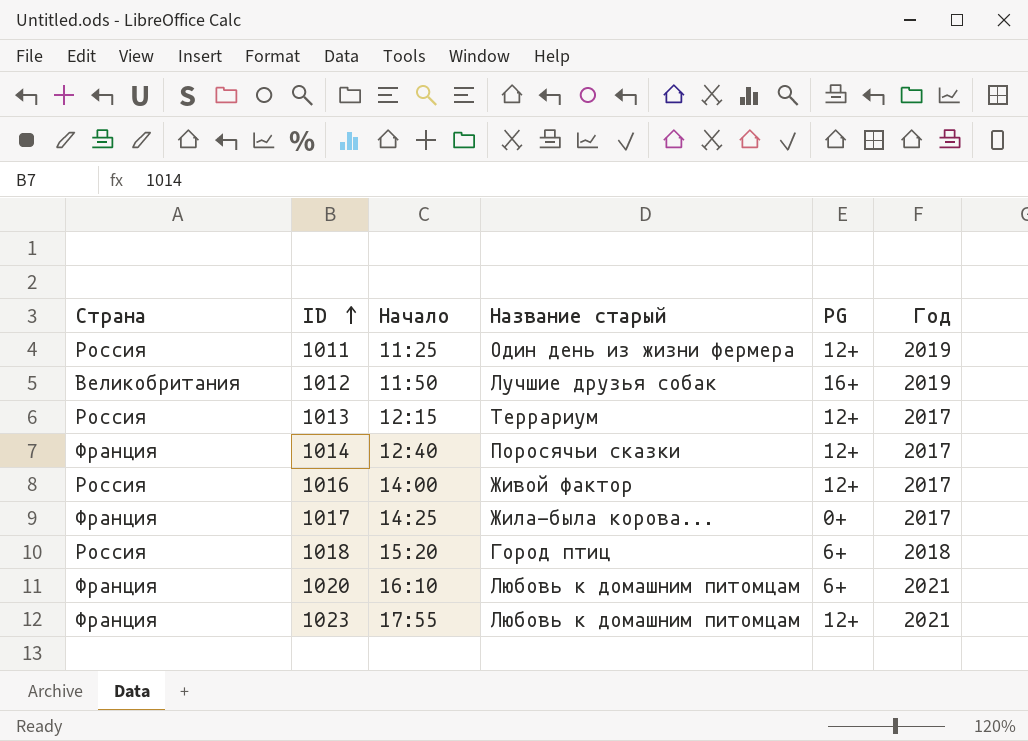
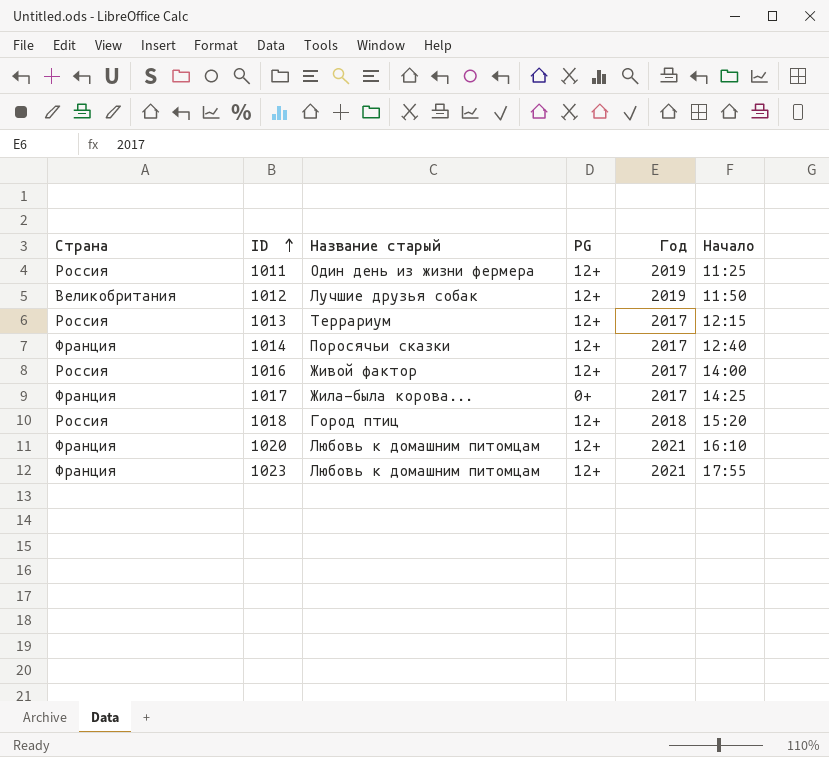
column Начало | position: 3 -> 6
1012 | PG: 16+ -> 12+
1018 | PG: 6+ -> 12+
1020 | PG: 6+ -> 12+

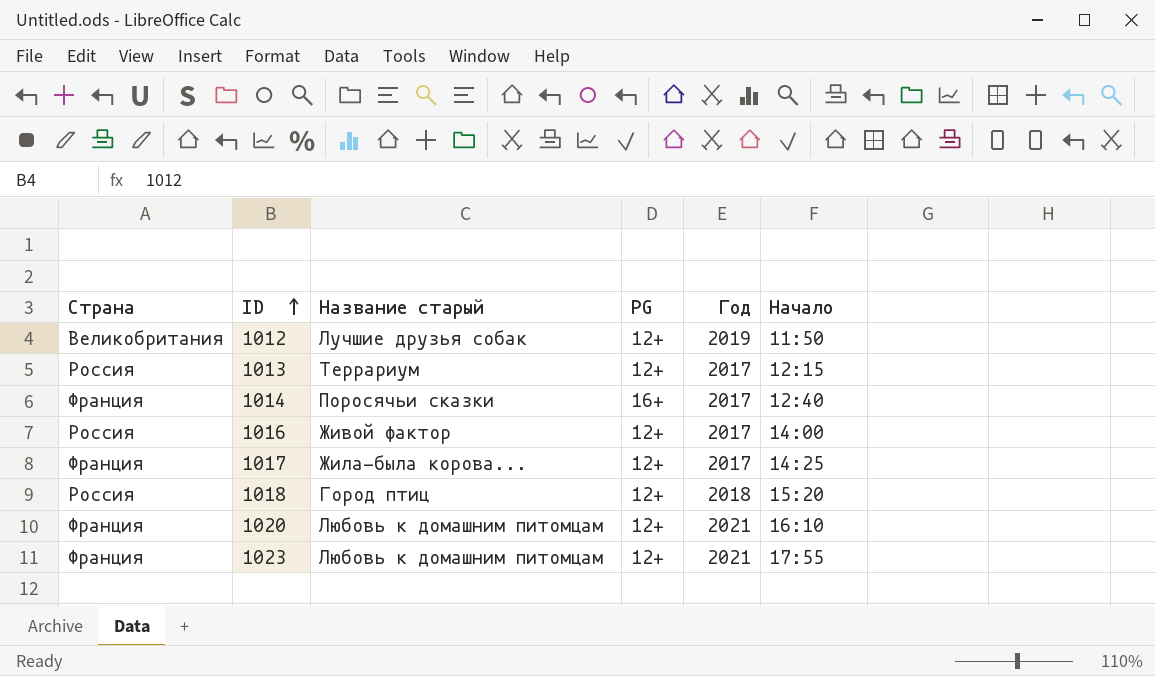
row 1011: Россия | Один день из жизни фермера | 12+ | 2019 | 11:25 -> none
1014 | PG: 12+ -> 16+
1017 | PG: 0+ -> 12+

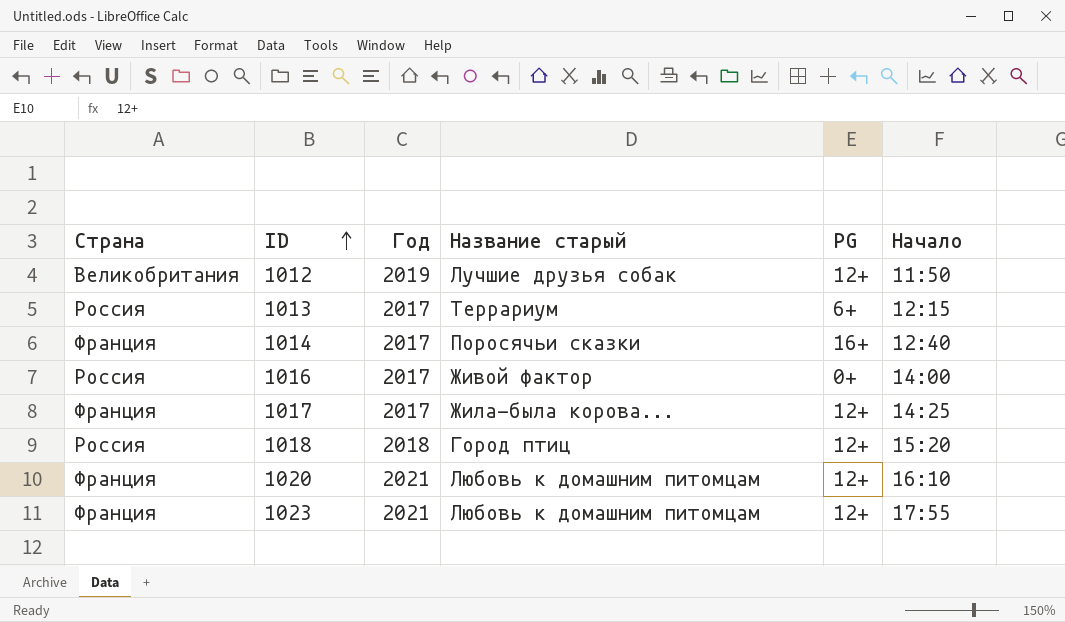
column Год | position: 5 -> 3
1013 | PG: 12+ -> 6+
1016 | PG: 12+ -> 0+

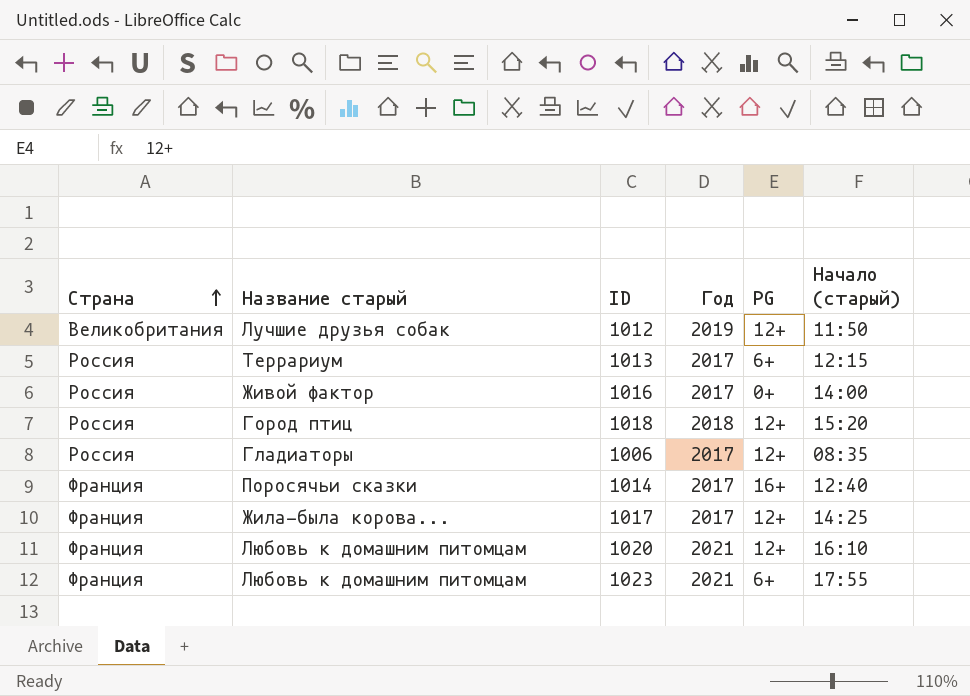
row order: ID ascending -> Страна ascending
column Название старый | position: 4 -> 2
column name: Начало -> Начало (старый)
row 1006: none -> Россия | Гладиаторы | 2017 | 12+ | 08:35
1023 | PG: 12+ -> 6+

